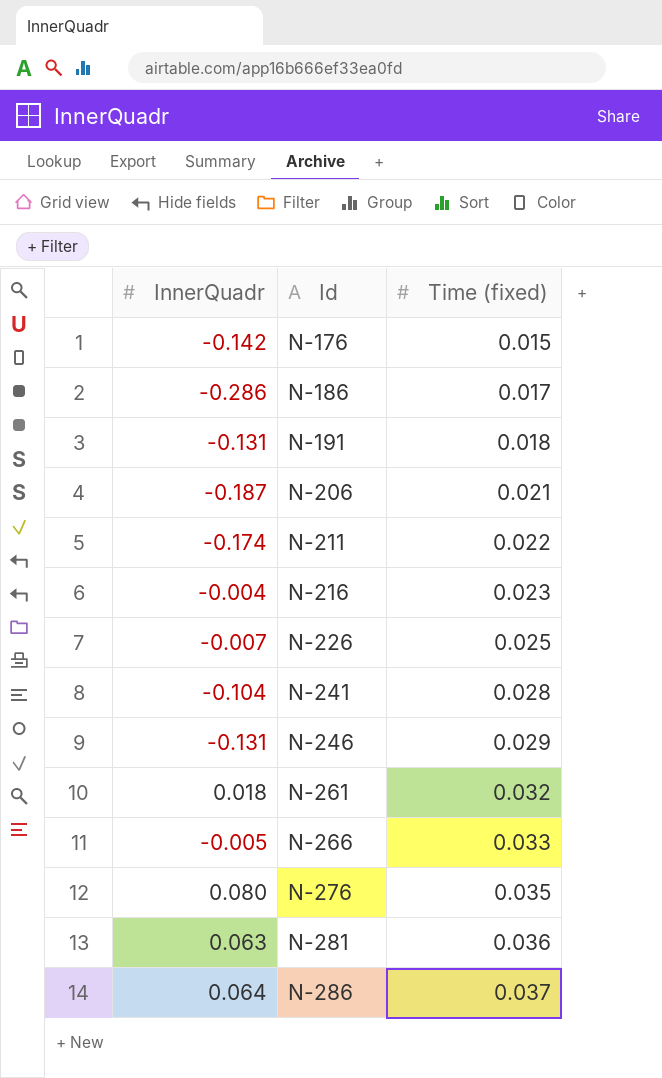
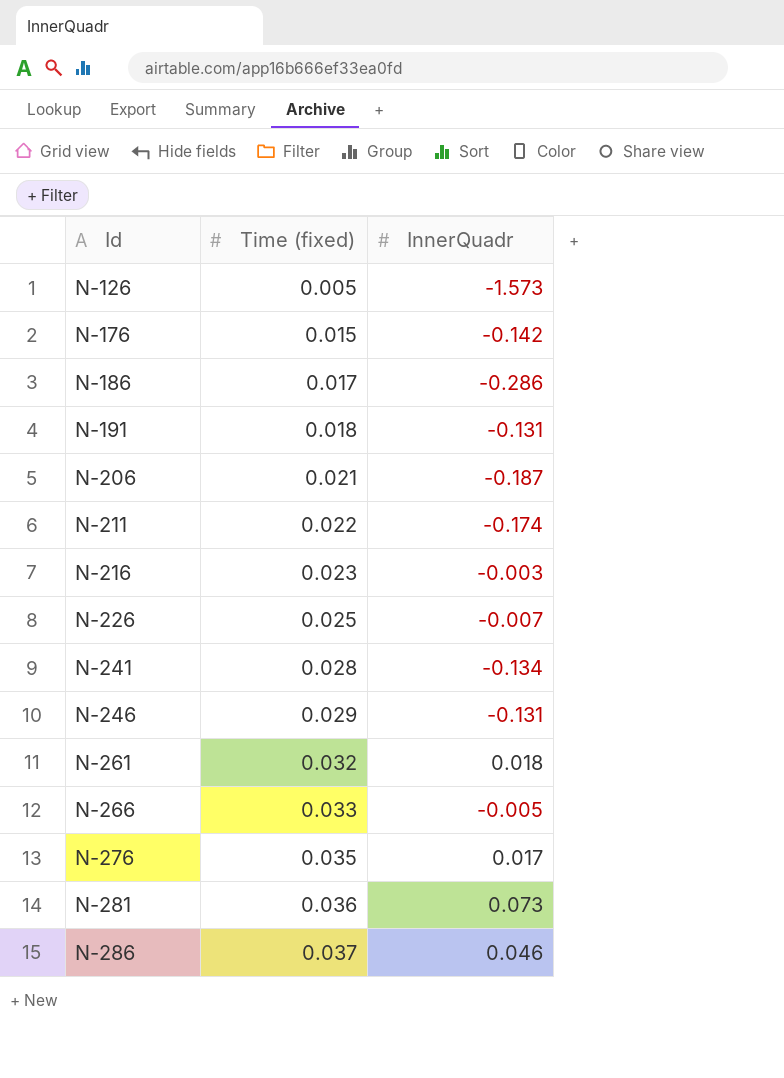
column InnerQuadr | position: 1 -> 3
row N-126: none -> 0.005 | -1.573
N-216 | InnerQuadr: -0.004 -> -0.003
N-241 | InnerQuadr: -0.104 -> -0.134
N-276 | InnerQuadr: 0.080 -> 0.017
N-281 | InnerQuadr: 0.063 -> 0.073
N-286 | InnerQuadr: 0.064 -> 0.046

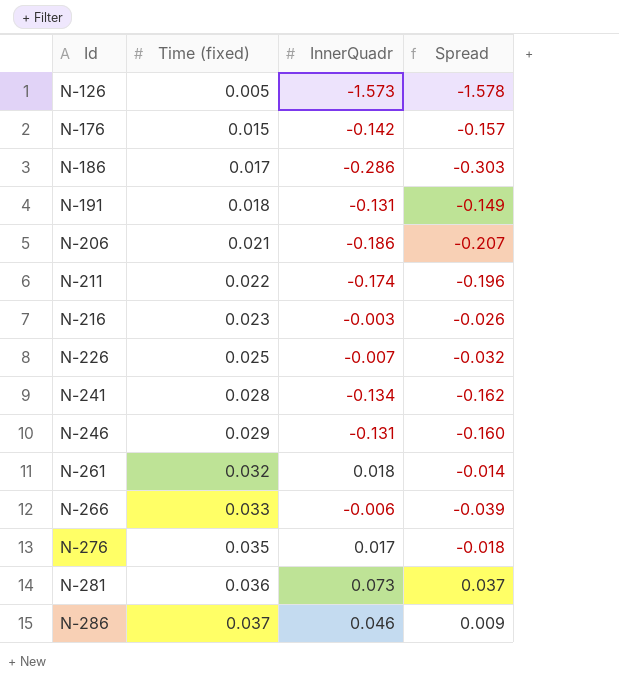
column Spread | formula: none -> [InnerQuadr] - [Time (fixed)]
N-206 | InnerQuadr: -0.187 -> -0.186
N-266 | InnerQuadr: -0.005 -> -0.006

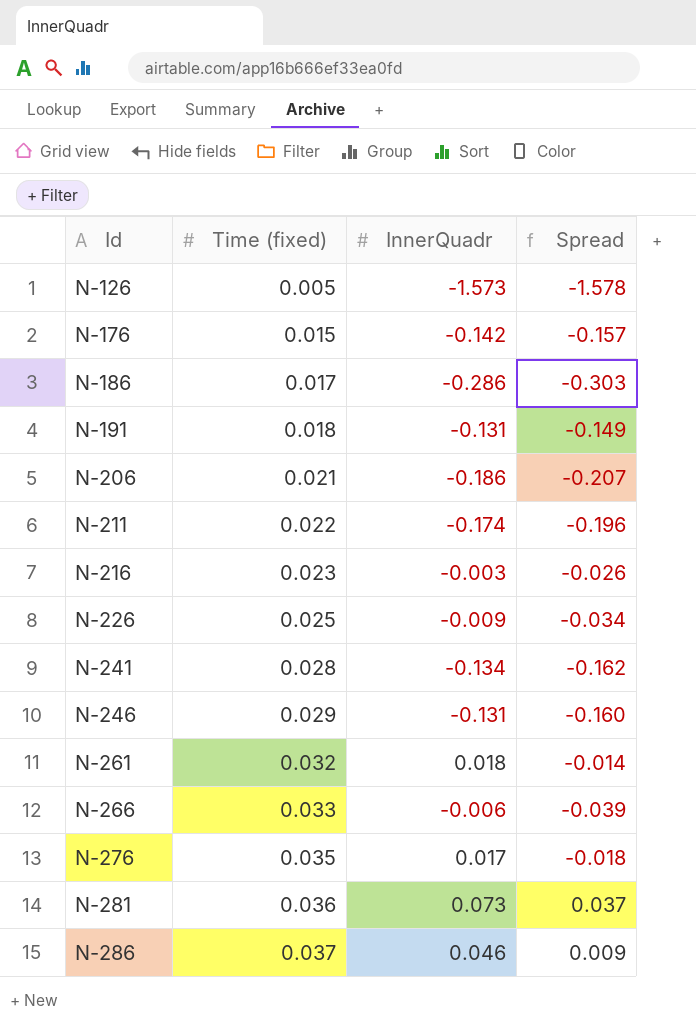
N-226 | InnerQuadr: -0.007 -> -0.009
N-226 | Spread: -0.032 -> -0.034

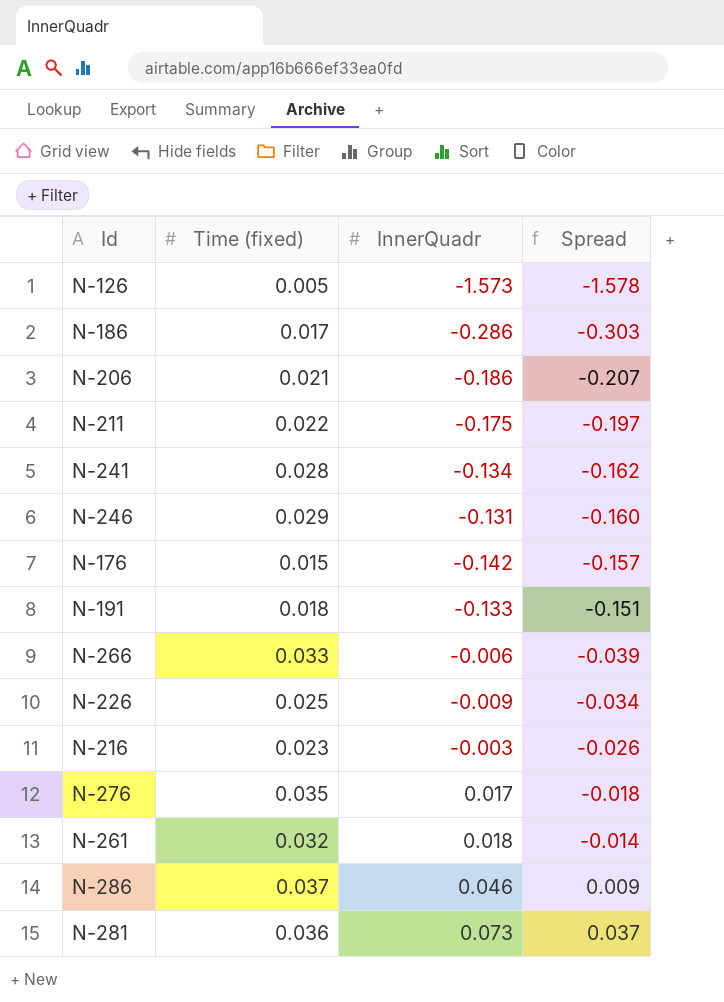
row order: Id ascending -> Spread ascending
N-211 | InnerQuadr: -0.174 -> -0.175
N-211 | Spread: -0.196 -> -0.197
N-191 | InnerQuadr: -0.131 -> -0.133
N-191 | Spread: -0.149 -> -0.151

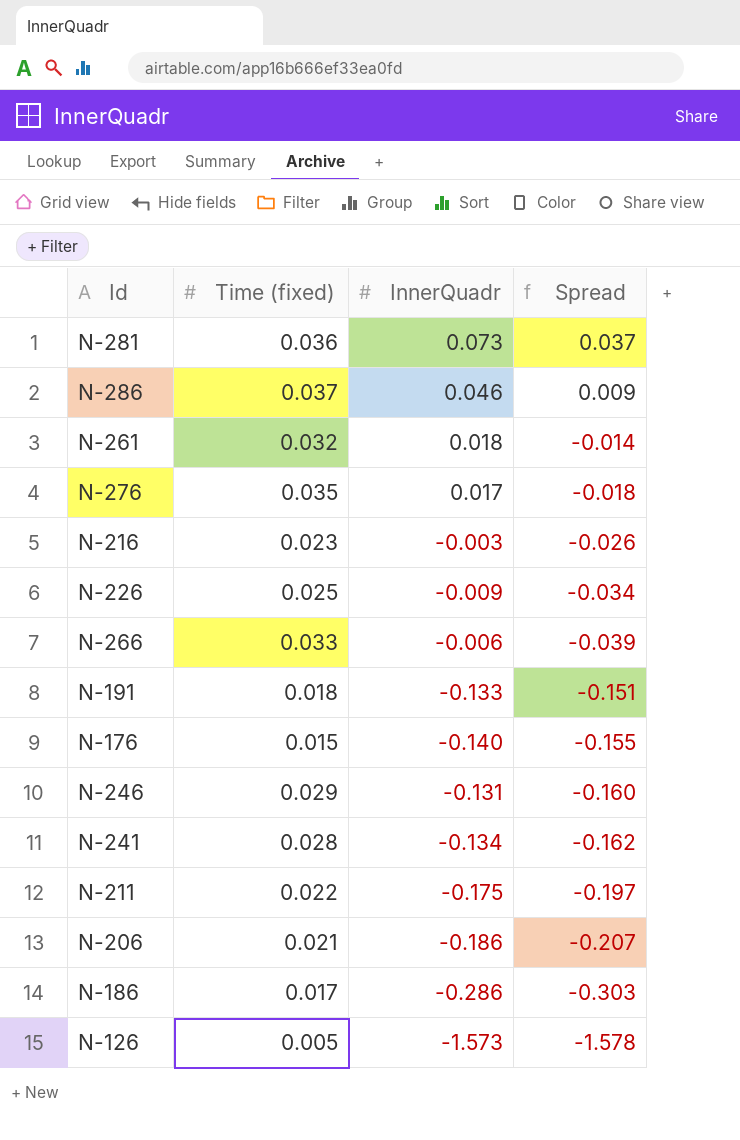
row order: Spread ascending -> Spread descending
N-176 | InnerQuadr: -0.142 -> -0.140
N-176 | Spread: -0.157 -> -0.155

